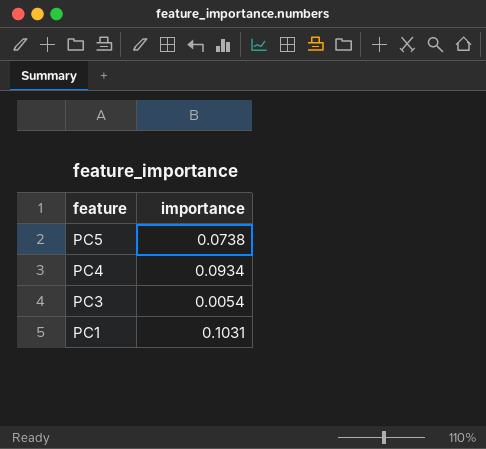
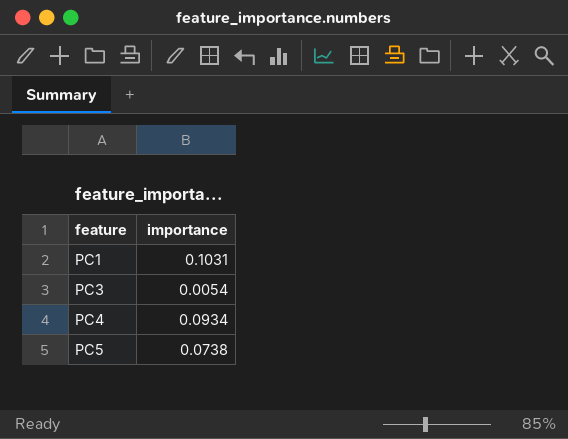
row order: feature descending -> feature ascending

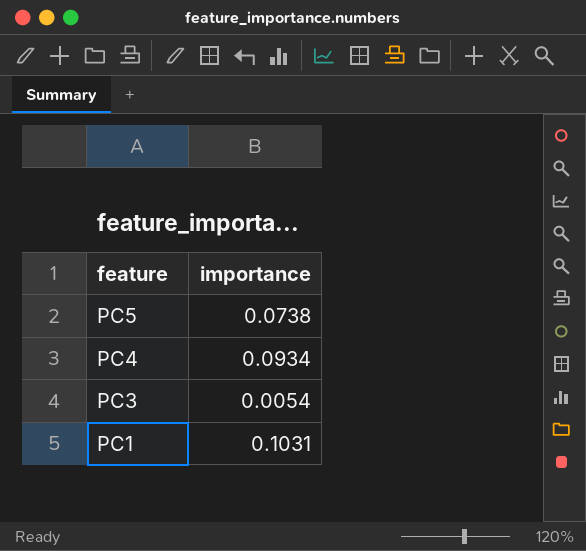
row order: feature ascending -> feature descending

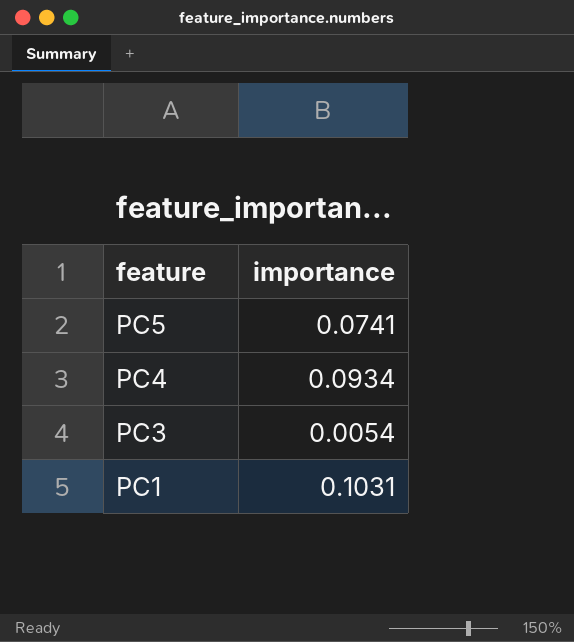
PC5 | importance: 0.0738 -> 0.0741

